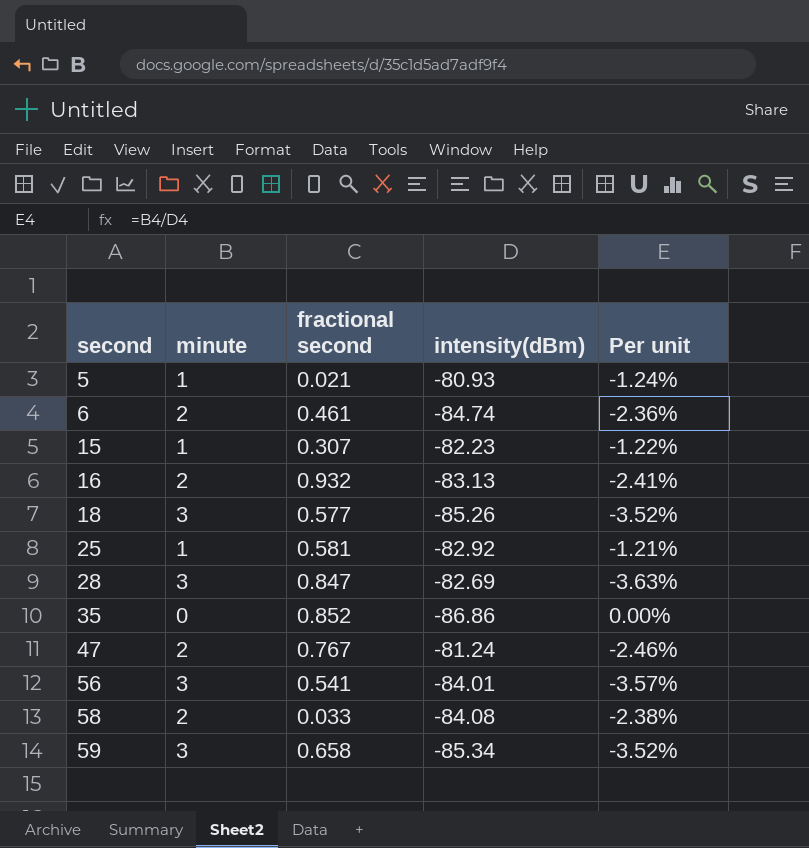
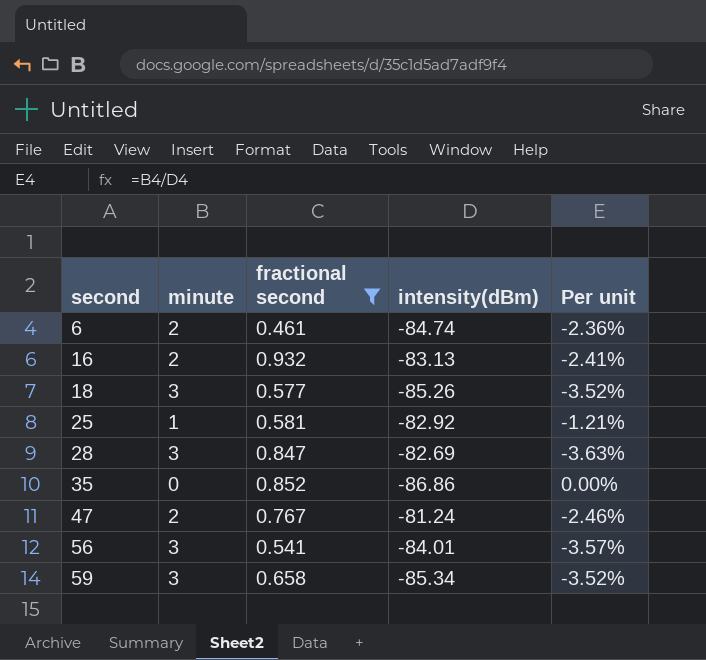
filter: none -> fractional second >= 0.461

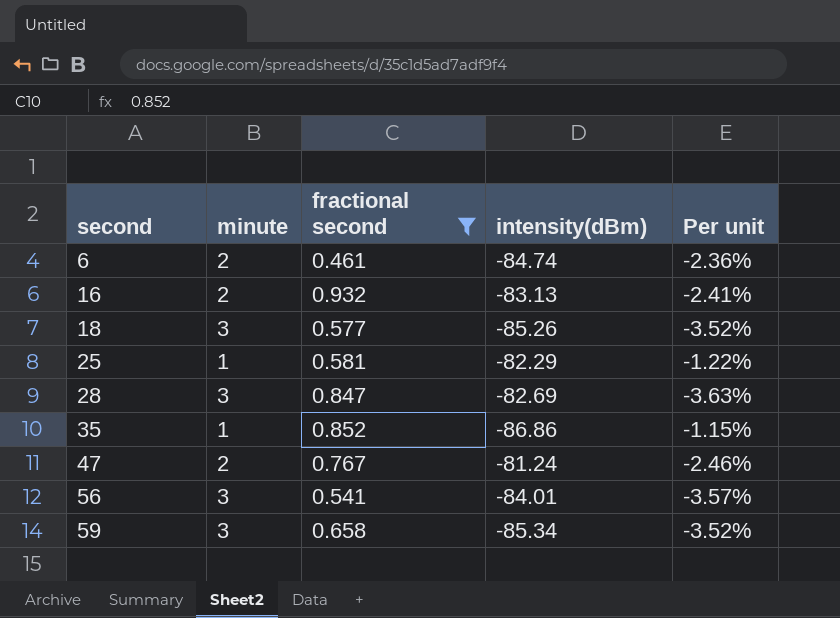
25 | intensity(dBm): -82.92 -> -82.29
25 | Per unit: -1.21% -> -1.22%
35 | minute: 0 -> 1
35 | Per unit: 0.00% -> -1.15%

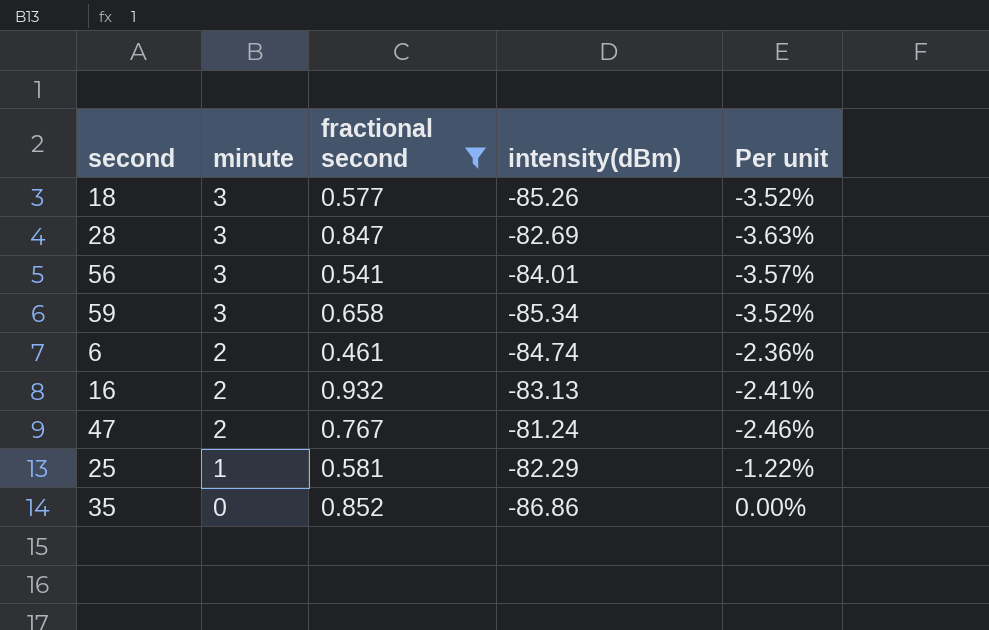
row order: second ascending -> minute descending
35 | minute: 1 -> 0
35 | Per unit: -1.15% -> 0.00%

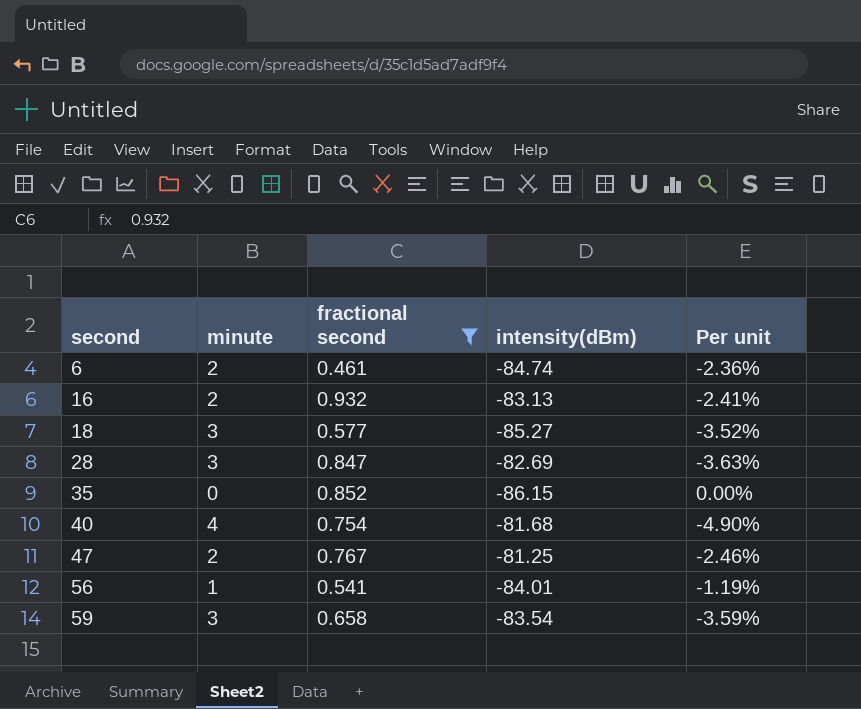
row order: minute descending -> second ascending
row 25: 1 | 0.581 | -82.29 | -1.22% -> none
18 | intensity(dBm): -85.26 -> -85.27
35 | intensity(dBm): -86.86 -> -86.15
row 40: none -> 4 | 0.754 | -81.68 | -4.90%
47 | intensity(dBm): -81.24 -> -81.25
56 | minute: 3 -> 1
56 | Per unit: -3.57% -> -1.19%
59 | intensity(dBm): -85.34 -> -83.54
59 | Per unit: -3.52% -> -3.59%

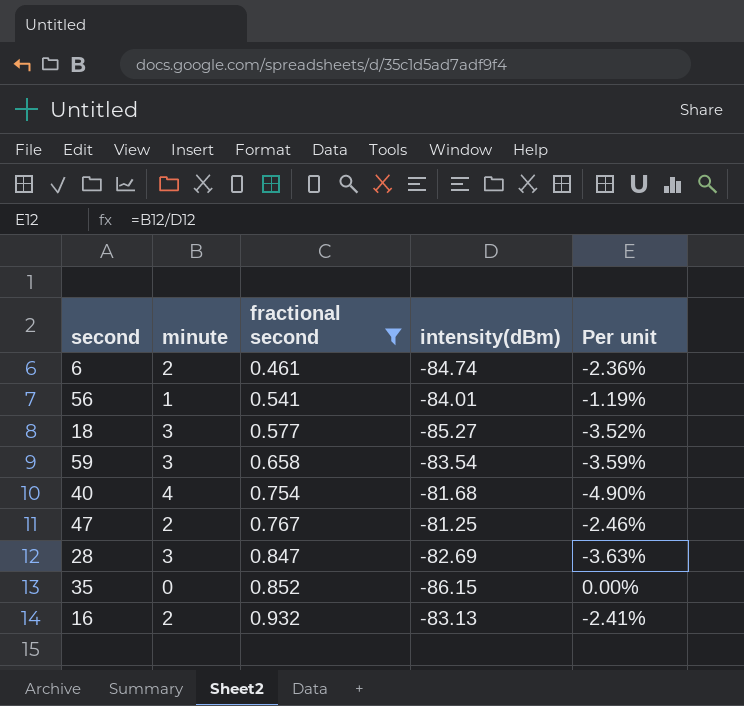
row order: second ascending -> fractional second ascending

